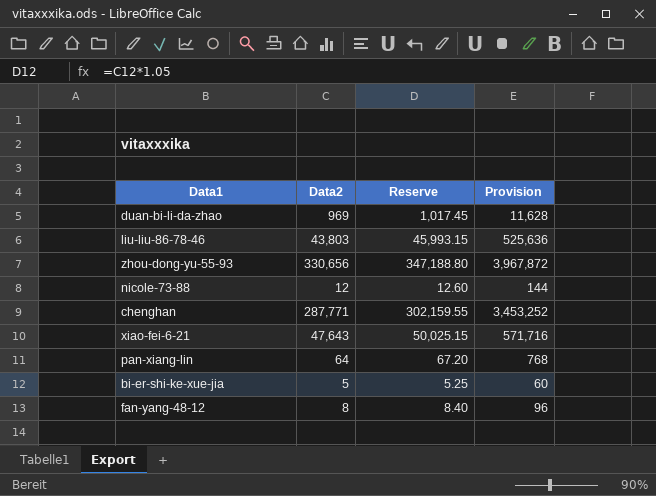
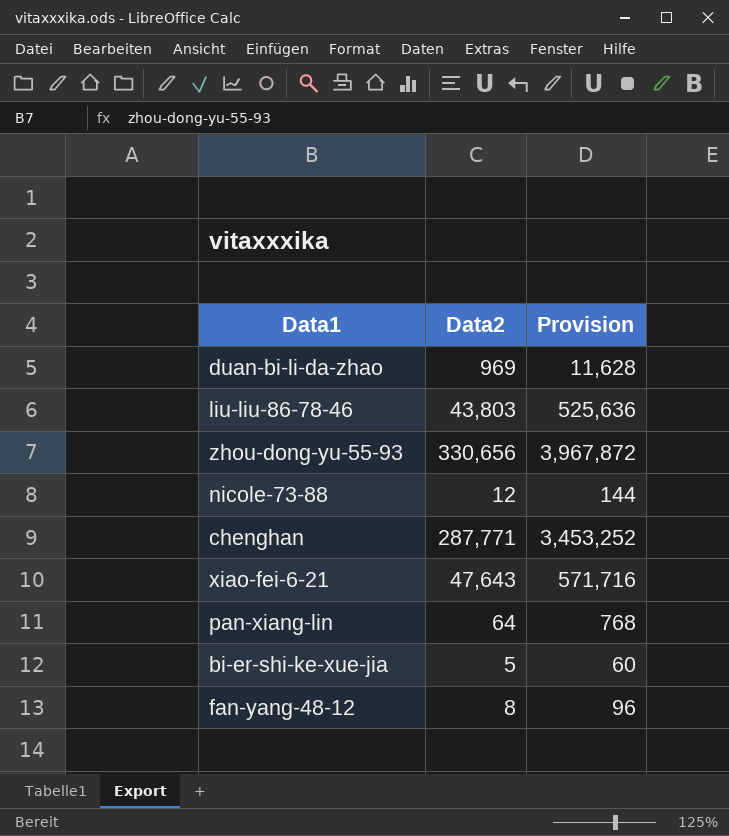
column Reserve | formula: [Data2] * 1.05 -> none

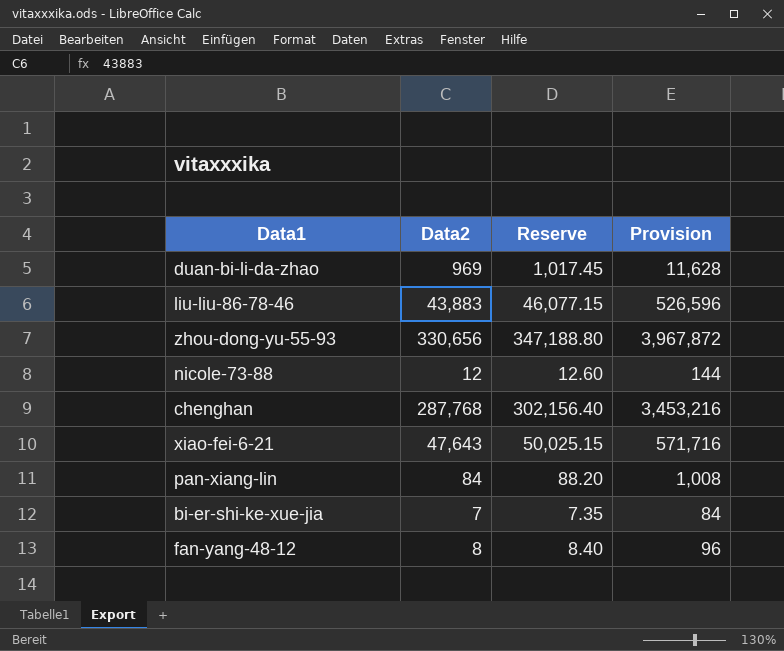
column Reserve | formula: none -> [Data2] * 1.05
liu-liu-86-78-46 | Data2: 43,803 -> 43,883
liu-liu-86-78-46 | Provision: 525,636 -> 526,596
chenghan | Data2: 287,771 -> 287,768
chenghan | Provision: 3,453,252 -> 3,453,216
pan-xiang-lin | Data2: 64 -> 84
pan-xiang-lin | Provision: 768 -> 1,008
bi-er-shi-ke-xue-jia | Data2: 5 -> 7
bi-er-shi-ke-xue-jia | Provision: 60 -> 84

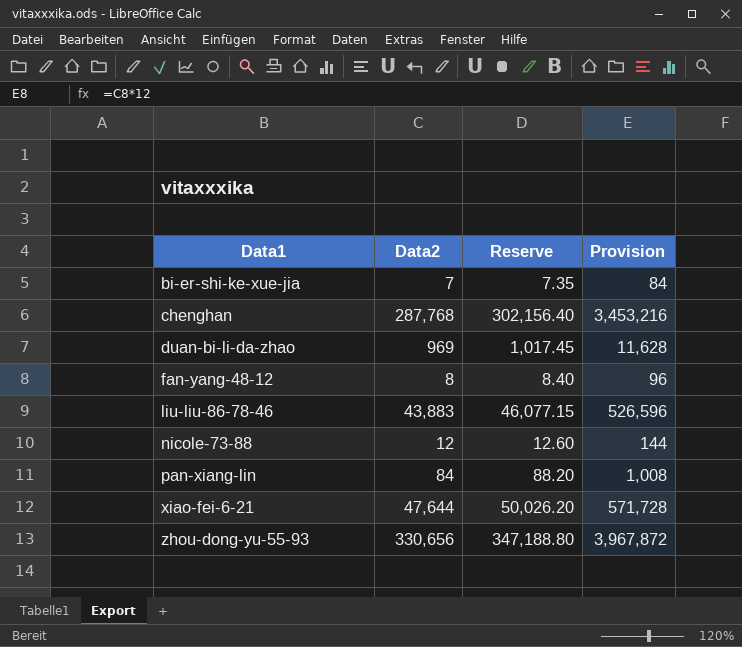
row order: none -> Data1 ascending
xiao-fei-6-21 | Data2: 47,643 -> 47,644
xiao-fei-6-21 | Reserve: 50,025.15 -> 50,026.20
xiao-fei-6-21 | Provision: 571,716 -> 571,728

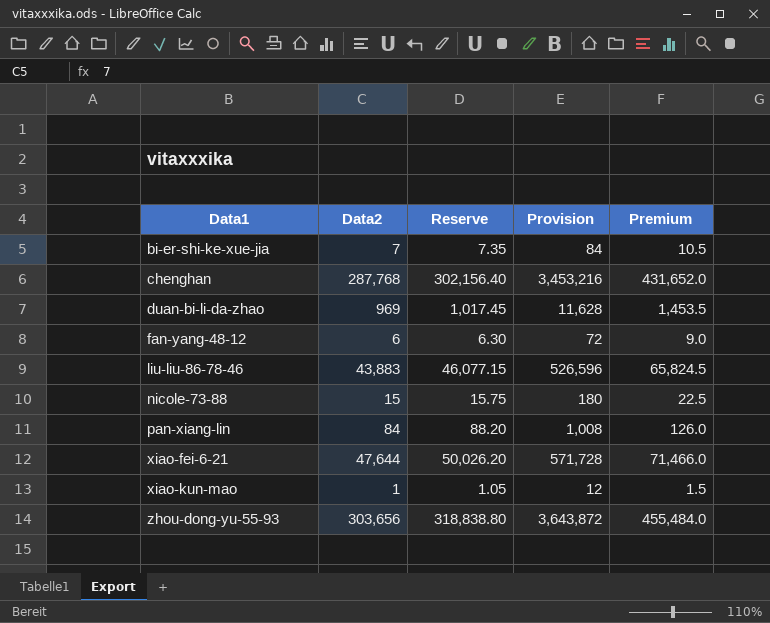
column Premium | formula: none -> [Data2] * 1.5
fan-yang-48-12 | Data2: 8 -> 6
fan-yang-48-12 | Reserve: 8.40 -> 6.30
fan-yang-48-12 | Provision: 96 -> 72
nicole-73-88 | Data2: 12 -> 15
nicole-73-88 | Reserve: 12.60 -> 15.75
nicole-73-88 | Provision: 144 -> 180
row xiao-kun-mao: none -> 1 | 1.05 | 12 | 1.5
zhou-dong-yu-55-93 | Data2: 330,656 -> 303,656
zhou-dong-yu-55-93 | Reserve: 347,188.80 -> 318,838.80
zhou-dong-yu-55-93 | Provision: 3,967,872 -> 3,643,872

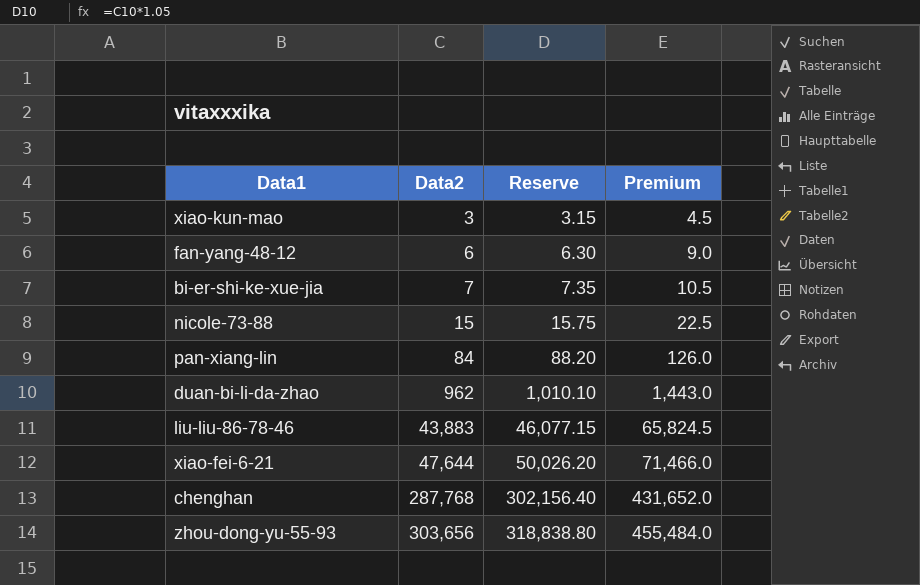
row order: Data1 ascending -> Data2 ascending
column Provision | formula: [Data2] * 12 -> none
xiao-kun-mao | Data2: 1 -> 3
xiao-kun-mao | Reserve: 1.05 -> 3.15
xiao-kun-mao | Premium: 1.5 -> 4.5
duan-bi-li-da-zhao | Data2: 969 -> 962
duan-bi-li-da-zhao | Reserve: 1,017.45 -> 1,010.10
duan-bi-li-da-zhao | Premium: 1,453.5 -> 1,443.0

